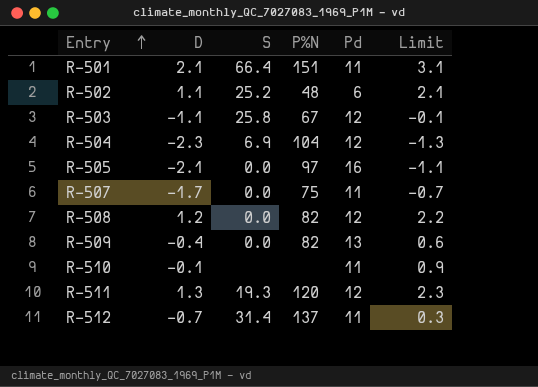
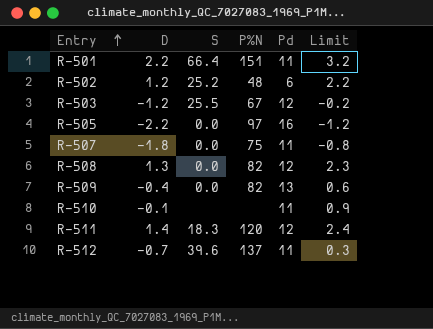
row R-504: -2.3 | 6.9 | 104 | 12 | -1.3 -> none
R-501 | D: 2.1 -> 2.2
R-501 | Limit: 3.1 -> 3.2
R-502 | D: 1.1 -> 1.2
R-502 | Limit: 2.1 -> 2.2
R-503 | D: -1.1 -> -1.2
R-503 | S: 25.8 -> 25.5
R-503 | Limit: -0.1 -> -0.2
R-505 | D: -2.1 -> -2.2
R-505 | Limit: -1.1 -> -1.2
R-507 | D: -1.7 -> -1.8
R-507 | Limit: -0.7 -> -0.8
R-508 | D: 1.2 -> 1.3
R-508 | Limit: 2.2 -> 2.3
R-511 | D: 1.3 -> 1.4
R-511 | S: 19.3 -> 18.3
R-511 | Limit: 2.3 -> 2.4
R-512 | S: 31.4 -> 39.6

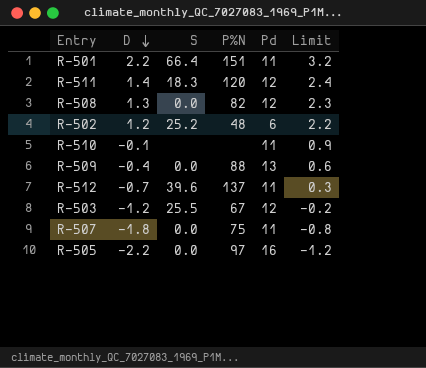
row order: Entry ascending -> D descending
R-509 | P%N: 82 -> 88

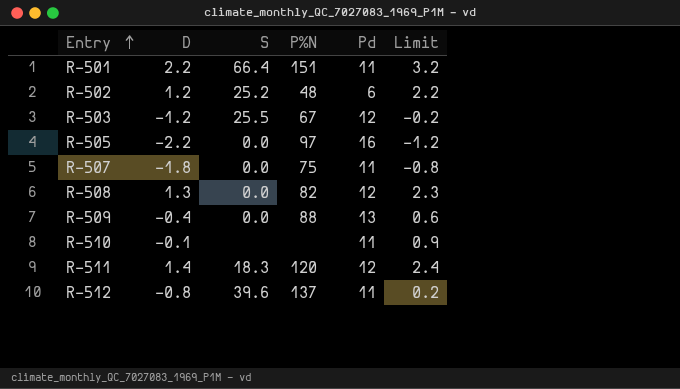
row order: D descending -> Entry ascending
R-512 | D: -0.7 -> -0.8
R-512 | Limit: 0.3 -> 0.2

